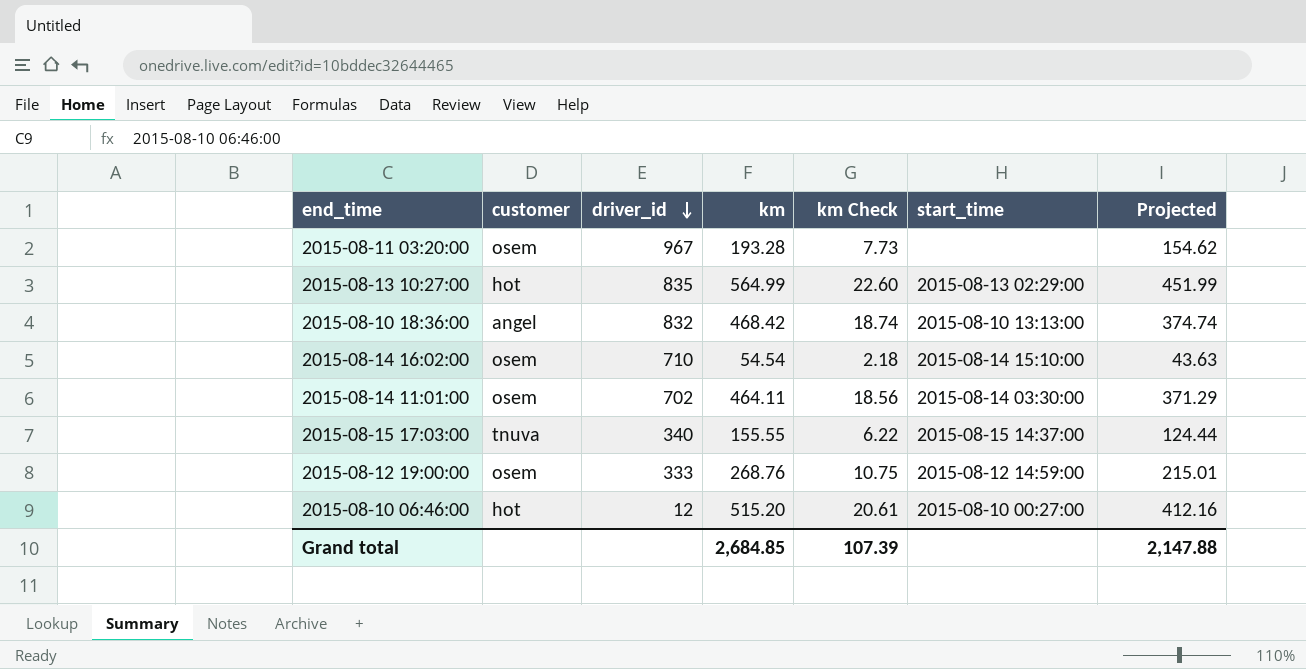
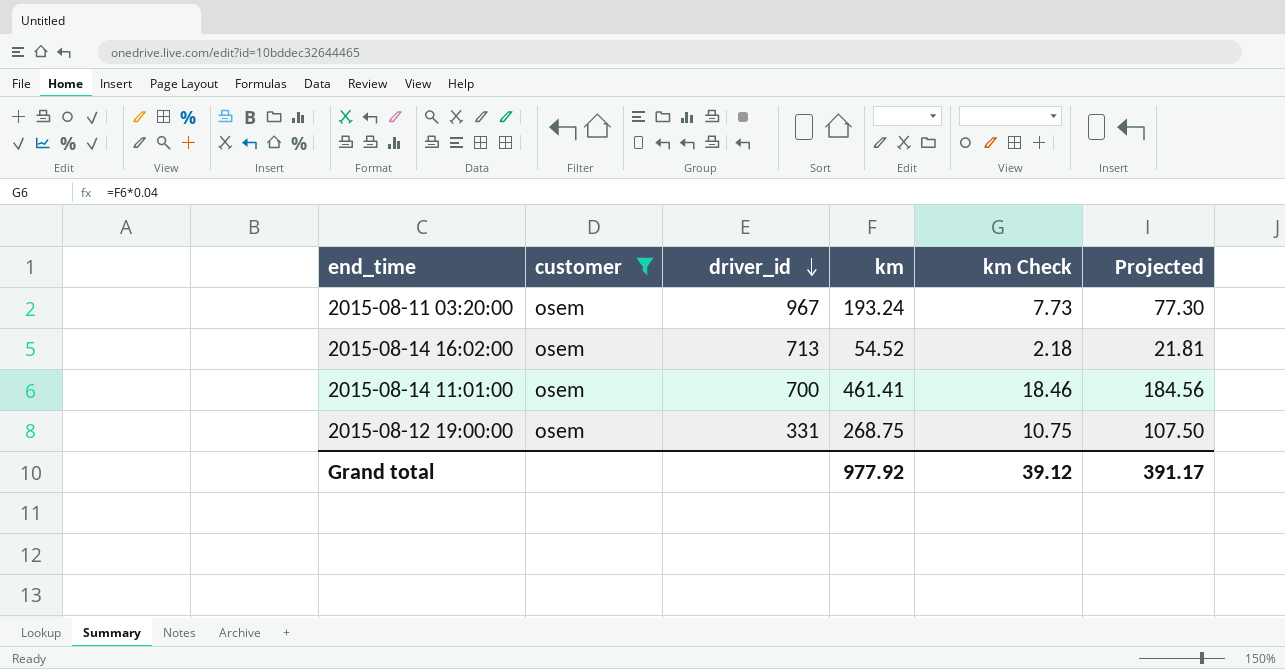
filter: none -> customer = osem
column start_time | position: 6 -> none
column Projected | formula: [km] * 0.8 -> [km] * 0.4
2015-08-11 03:20:00 | km: 193.28 -> 193.24
2015-08-14 16:02:00 | driver_id: 710 -> 713
2015-08-14 16:02:00 | km: 54.54 -> 54.52
2015-08-14 11:01:00 | driver_id: 702 -> 700
2015-08-14 11:01:00 | km: 464.11 -> 461.41
2015-08-14 11:01:00 | km Check: 18.56 -> 18.46
2015-08-12 19:00:00 | driver_id: 333 -> 331
2015-08-12 19:00:00 | km: 268.76 -> 268.75
Grand total | km: 2,684.85 -> 977.92
Grand total | km Check: 107.39 -> 39.12
Grand total | Projected: 2,147.88 -> 391.17

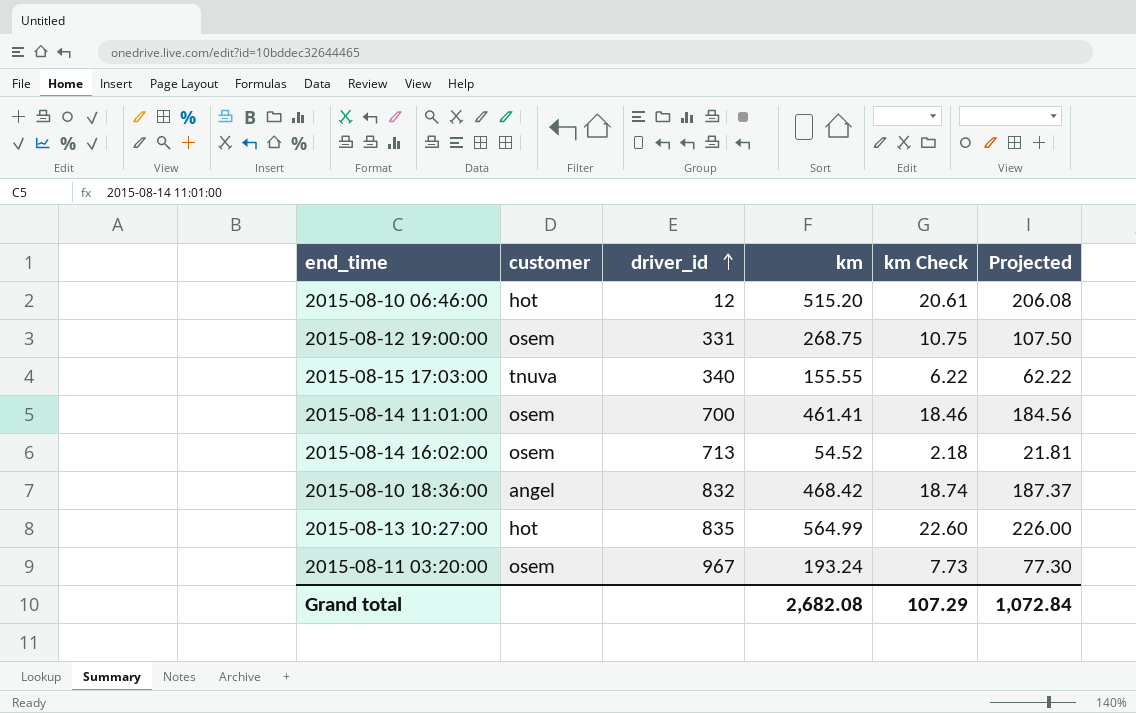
filter: customer = osem -> none
row order: driver_id descending -> driver_id ascending
Grand total | km: 977.92 -> 2,682.08
Grand total | km Check: 39.12 -> 107.29
Grand total | Projected: 391.17 -> 1,072.84

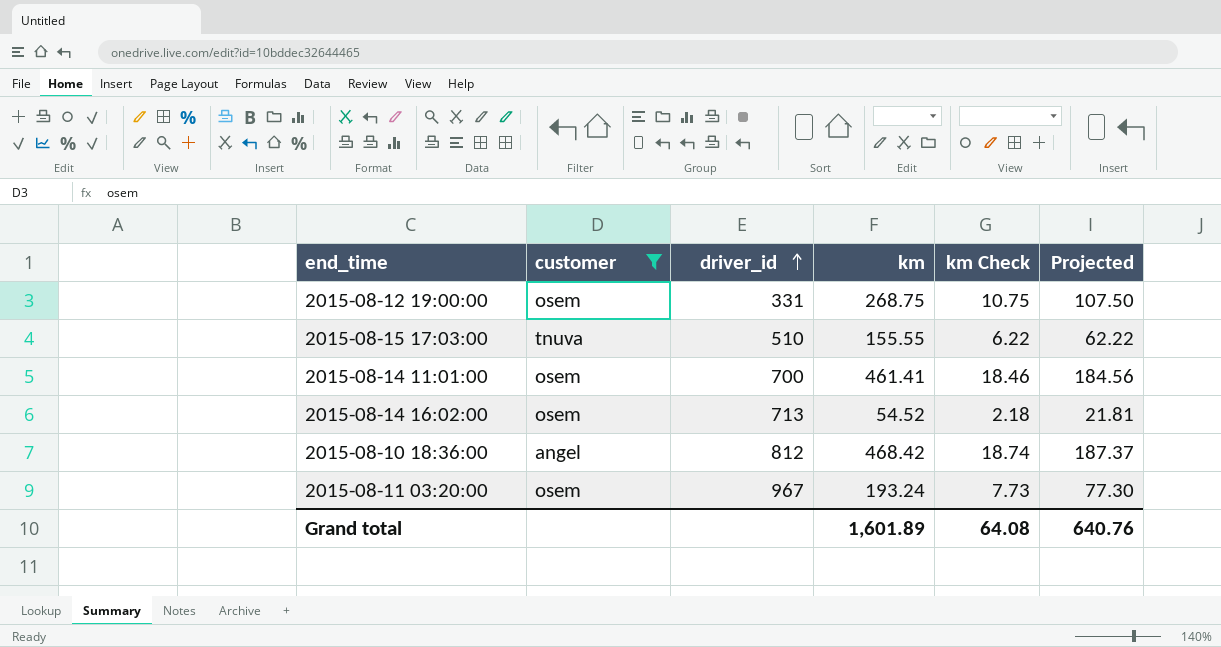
filter: none -> customer != hot
2015-08-15 17:03:00 | driver_id: 340 -> 510
2015-08-10 18:36:00 | driver_id: 832 -> 812
Grand total | km: 2,682.08 -> 1,601.89
Grand total | km Check: 107.29 -> 64.08
Grand total | Projected: 1,072.84 -> 640.76

